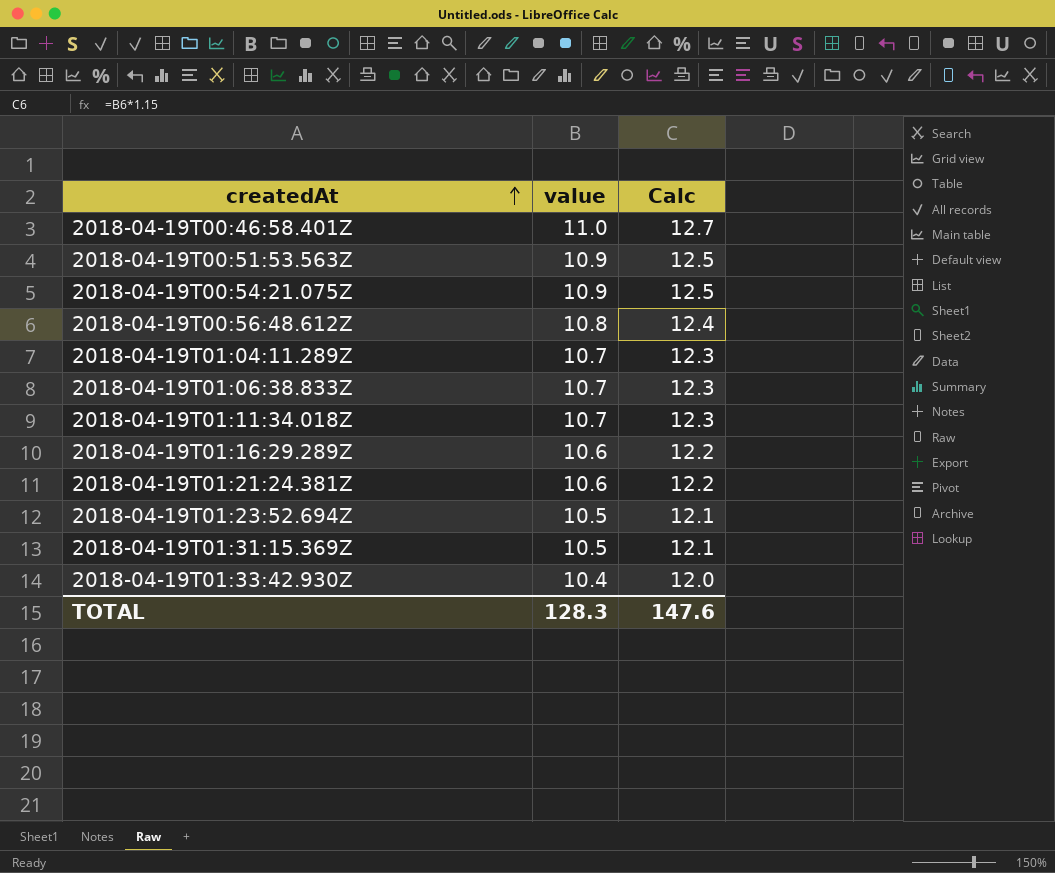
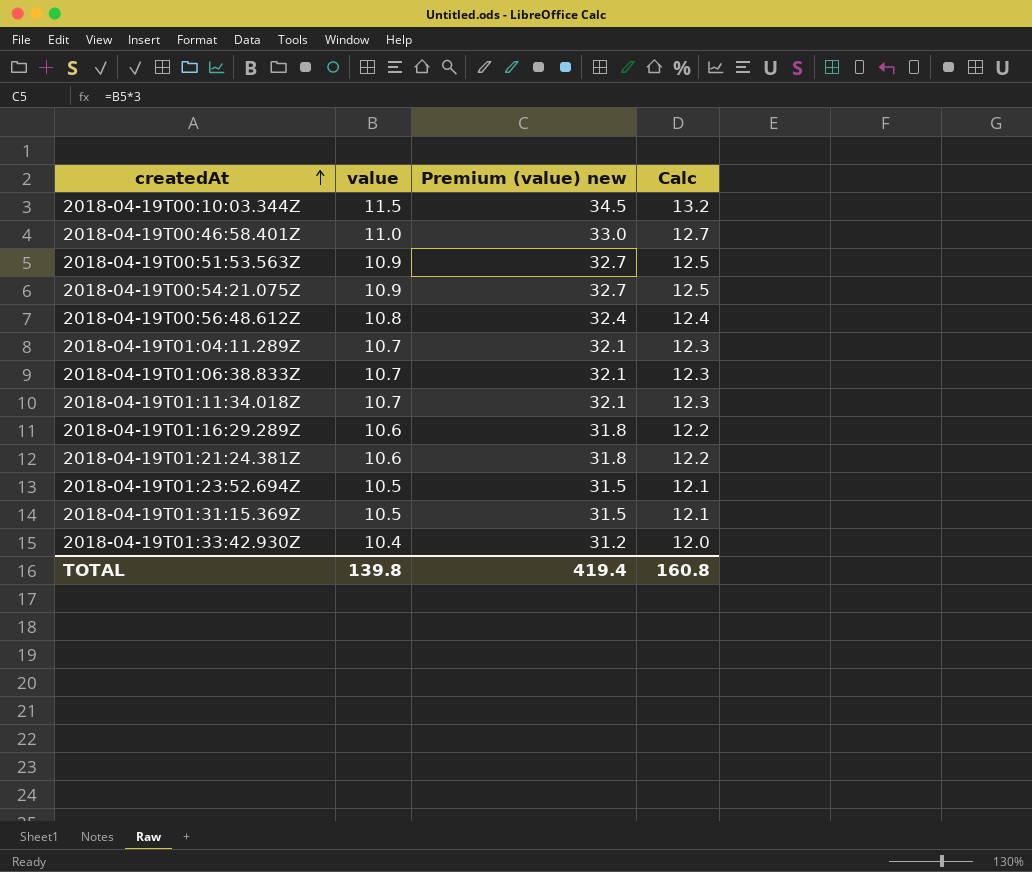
column Premium (value) new | formula: none -> [value] * 3
row 2018-04-19T00:10:03.344Z: none -> 11.5 | 34.5 | 13.2
TOTAL | value: 128.3 -> 139.8
TOTAL | Calc: 147.6 -> 160.8

